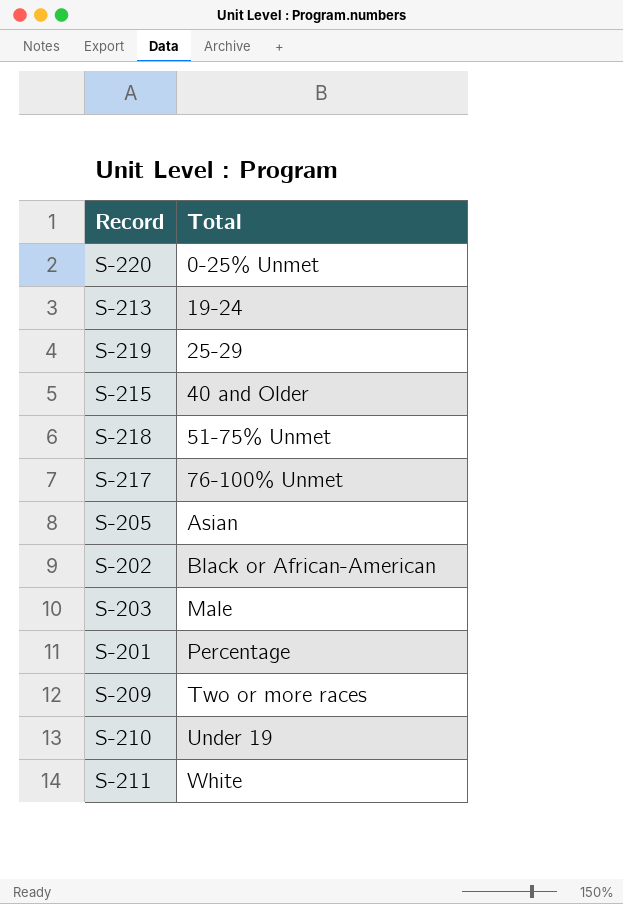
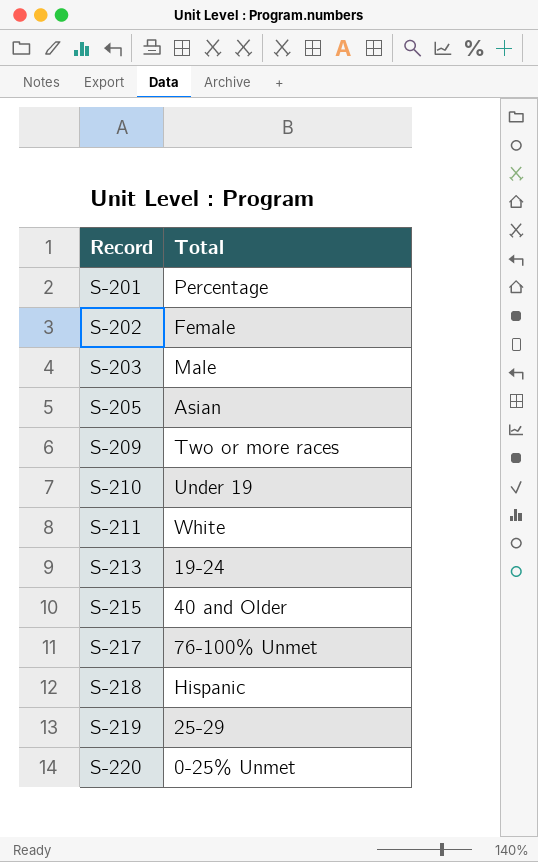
row order: Total ascending -> Record ascending
S-202 | Total: Black or African-American -> Female
S-218 | Total: 51-75% Unmet -> Hispanic

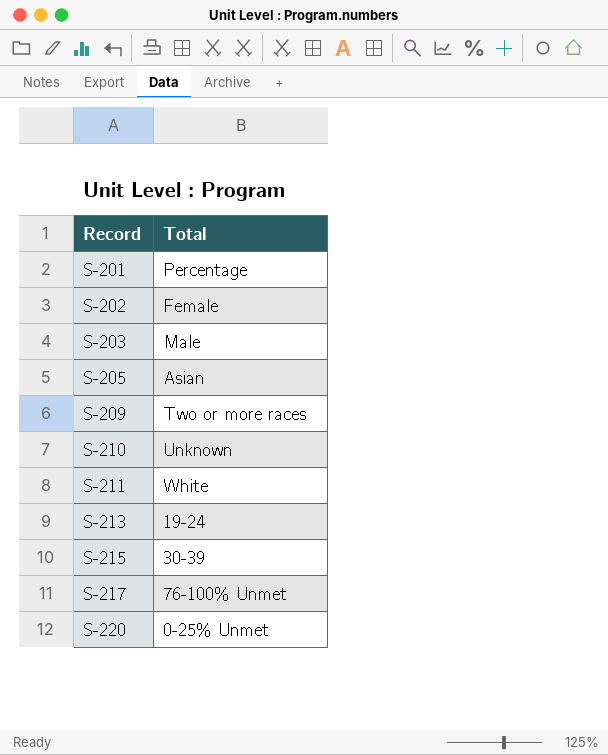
row S-218: Hispanic -> none
row S-219: 25-29 -> none
S-210 | Total: Under 19 -> Unknown
S-215 | Total: 40 and Older -> 30-39

